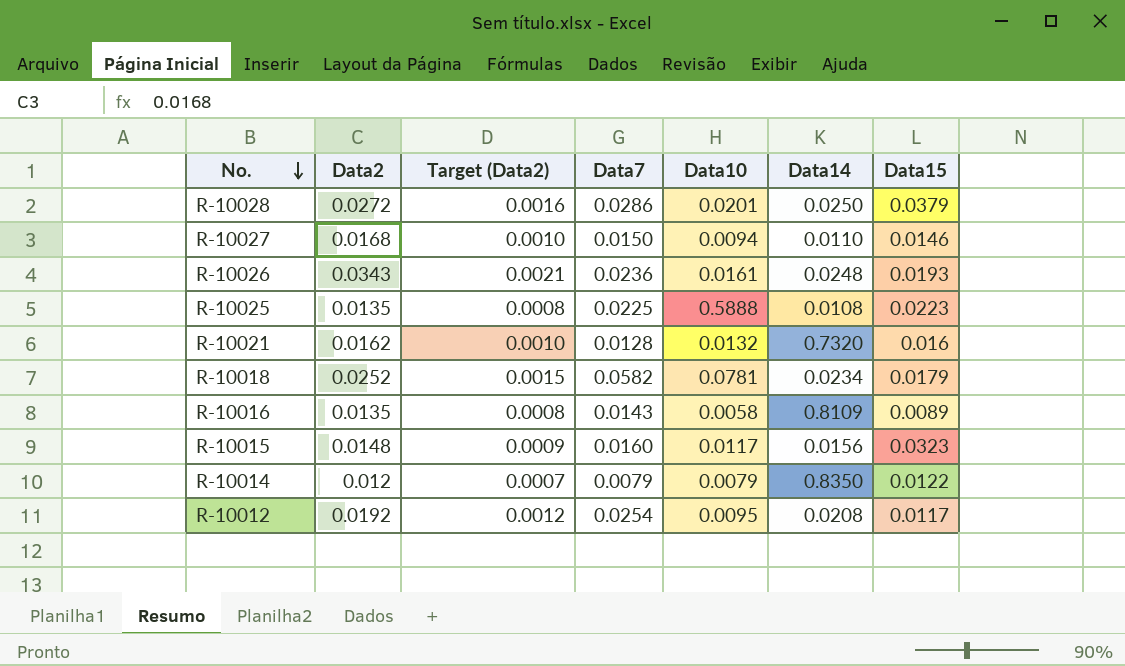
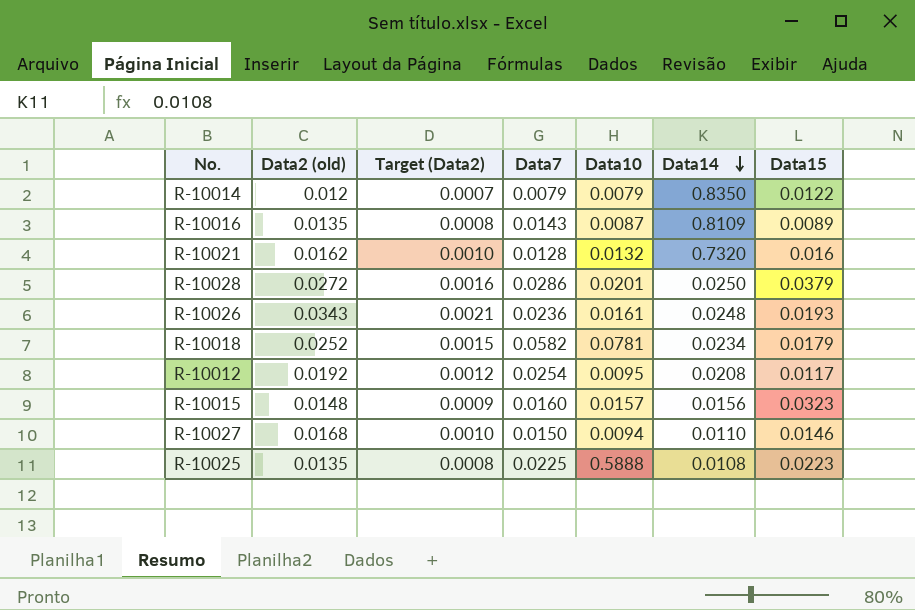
row order: No. descending -> Data14 descending
column name: Data2 -> Data2 (old)
R-10016 | Data10: 0.0058 -> 0.0087
R-10015 | Data10: 0.0117 -> 0.0157

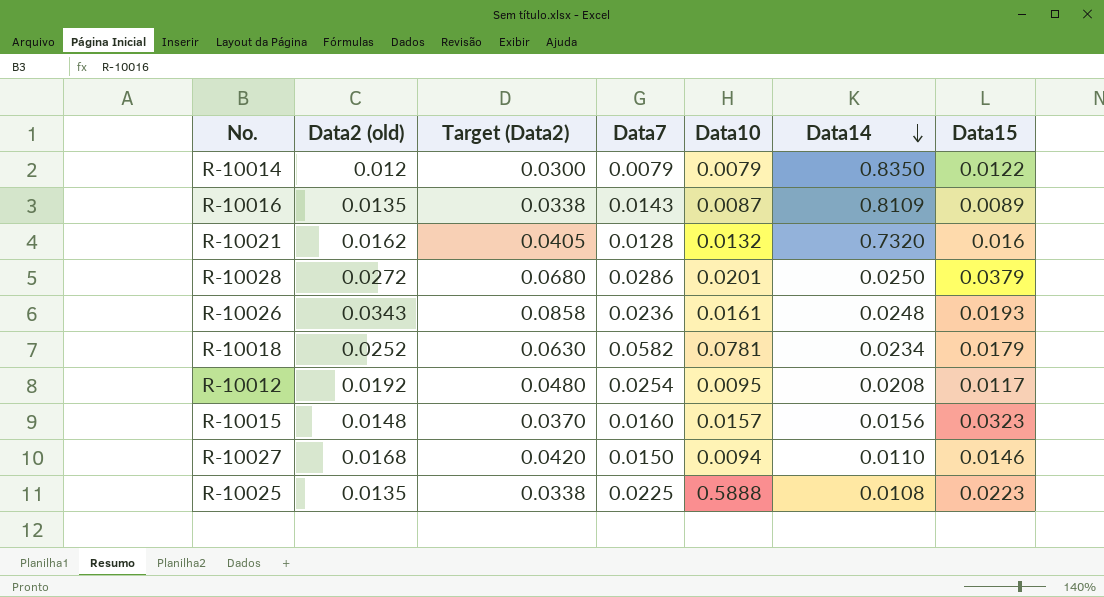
column Target (Data2) | formula: [Data2 (old)] * 0.06 -> [Data2 (old)] * 2.5

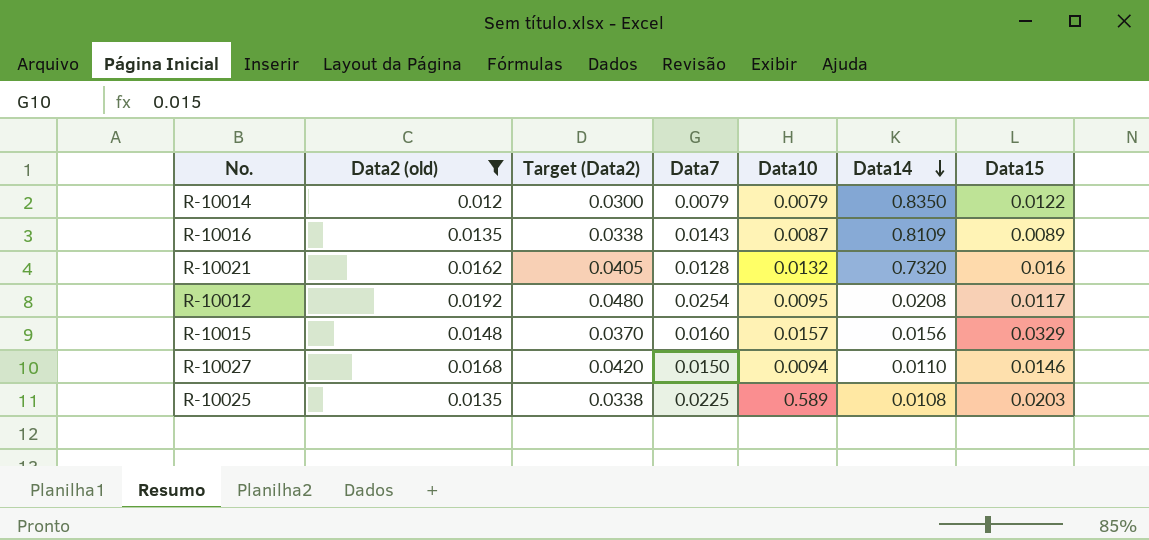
filter: none -> Data2 (old) <= 0.0192
R-10015 | Data15: 0.0323 -> 0.0329
R-10025 | Data10: 0.5888 -> 0.589
R-10025 | Data15: 0.0223 -> 0.0203

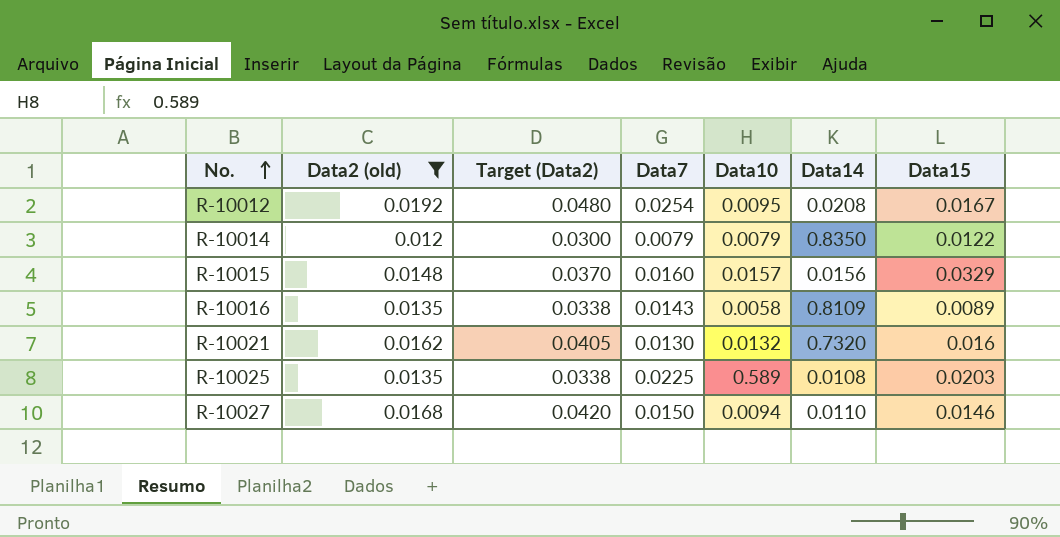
row order: Data14 descending -> No. ascending
R-10012 | Data15: 0.0117 -> 0.0167
R-10016 | Data10: 0.0087 -> 0.0058
R-10021 | Data7: 0.0128 -> 0.0130

